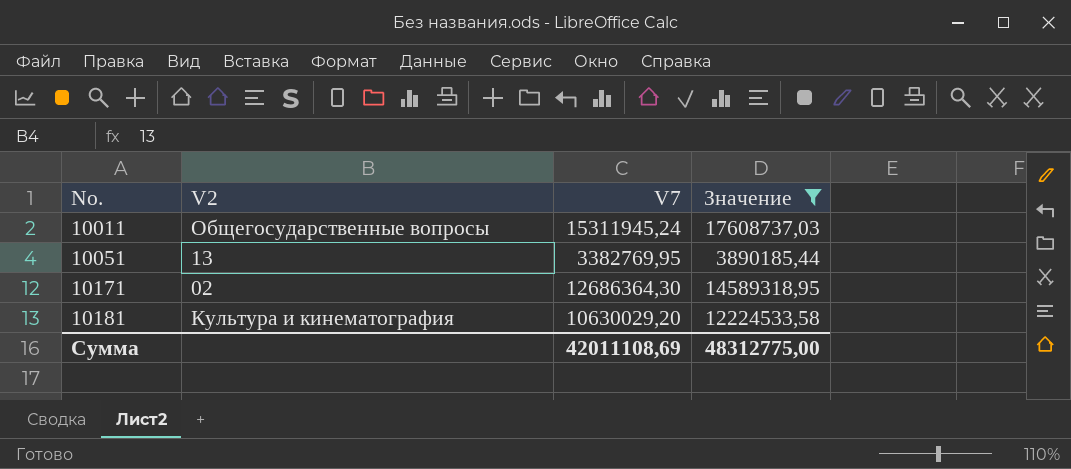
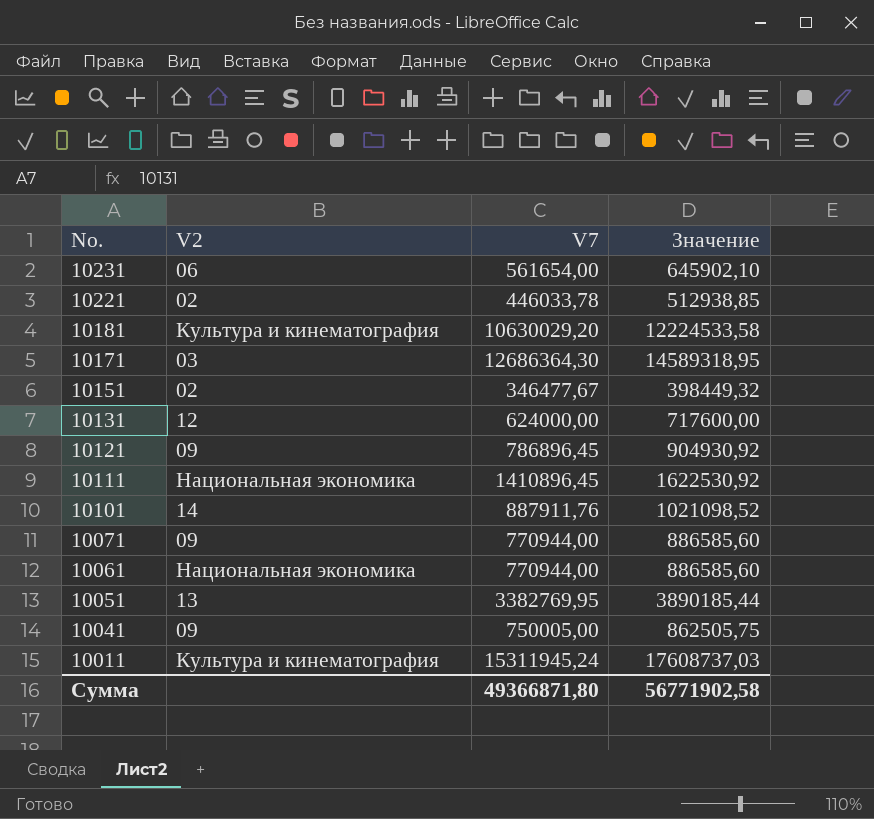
filter: Значение >= 3890185,44 -> none
row order: No. ascending -> No. descending
10171 | V2: 02 -> 03
10011 | V2: Общегосударственные вопросы -> Культура и кинематография
Сумма | V7: 42011108,69 -> 49366871,80
Сумма | Значение: 48312775,00 -> 56771902,58

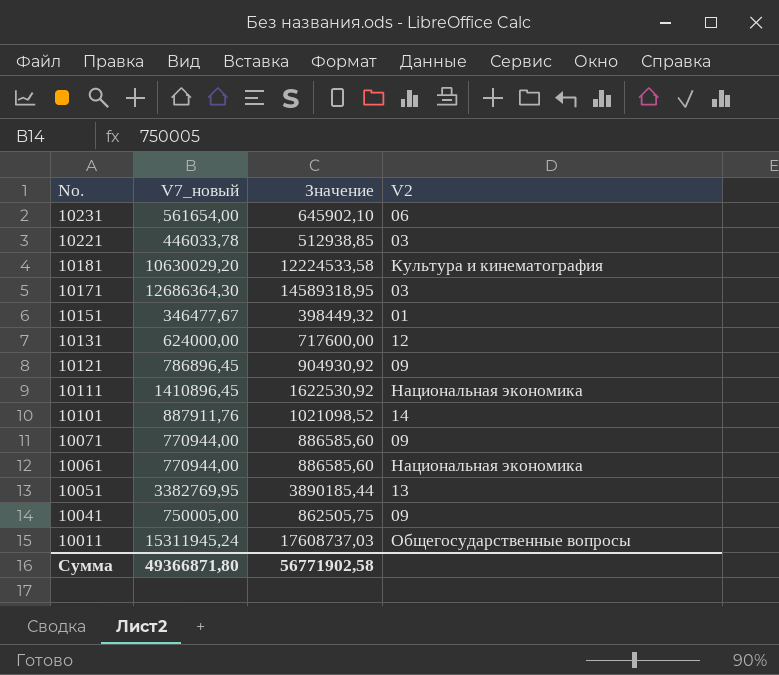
column name: V7 -> V7_новый
column V2 | position: 2 -> 4
10221 | V2: 02 -> 03
10151 | V2: 02 -> 01
10011 | V2: Культура и кинематография -> Общегосударственные вопросы

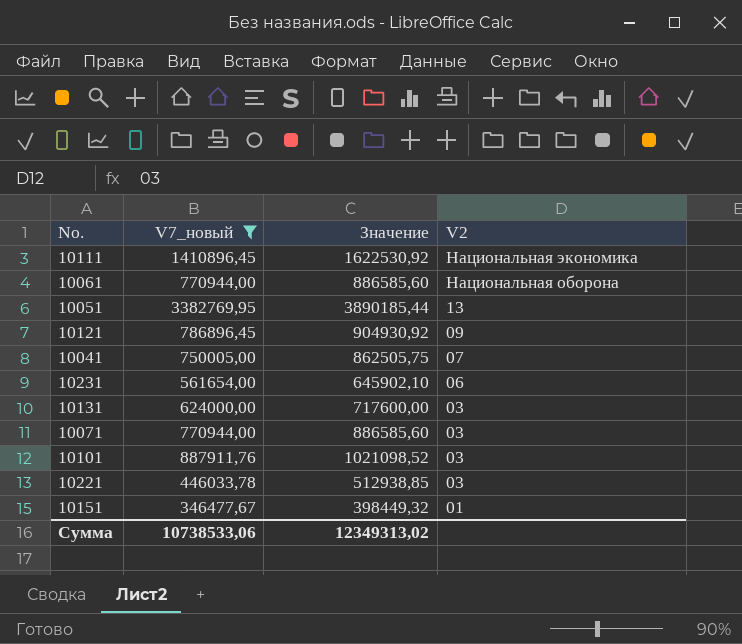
filter: none -> V7_новый <= 3382769,95
row order: No. descending -> V2 descending
10061 | V2: Национальная экономика -> Национальная оборона
10041 | V2: 09 -> 07
10131 | V2: 12 -> 03
10071 | V2: 09 -> 03
10101 | V2: 14 -> 03
Сумма | V7_новый: 49366871,80 -> 10738533,06
Сумма | Значение: 56771902,58 -> 12349313,02

